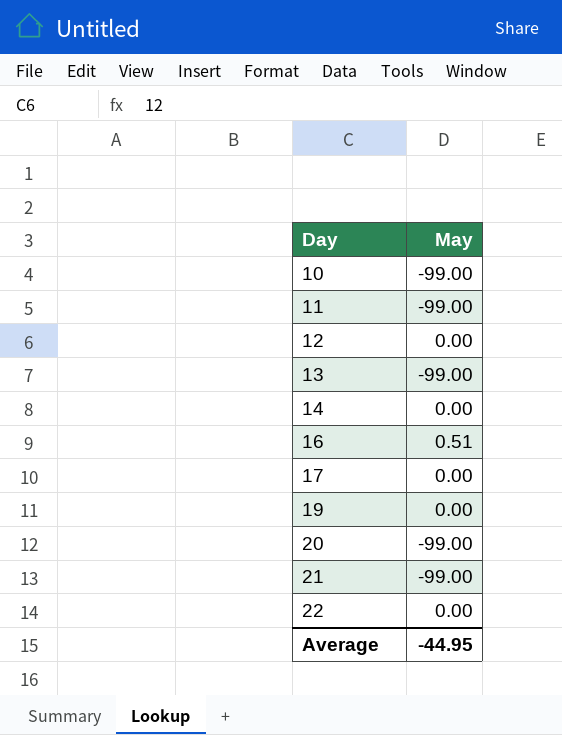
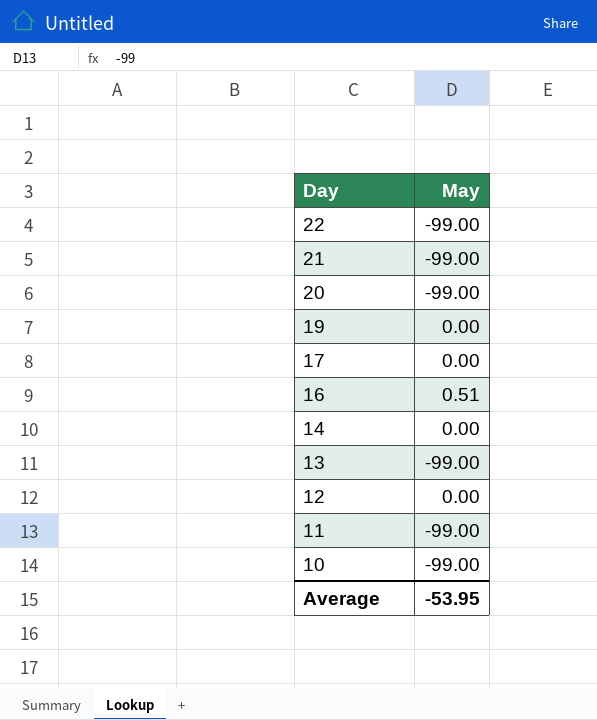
row order: Day ascending -> Day descending
22 | May: 0.00 -> -99.00
Average | May: -44.95 -> -53.95

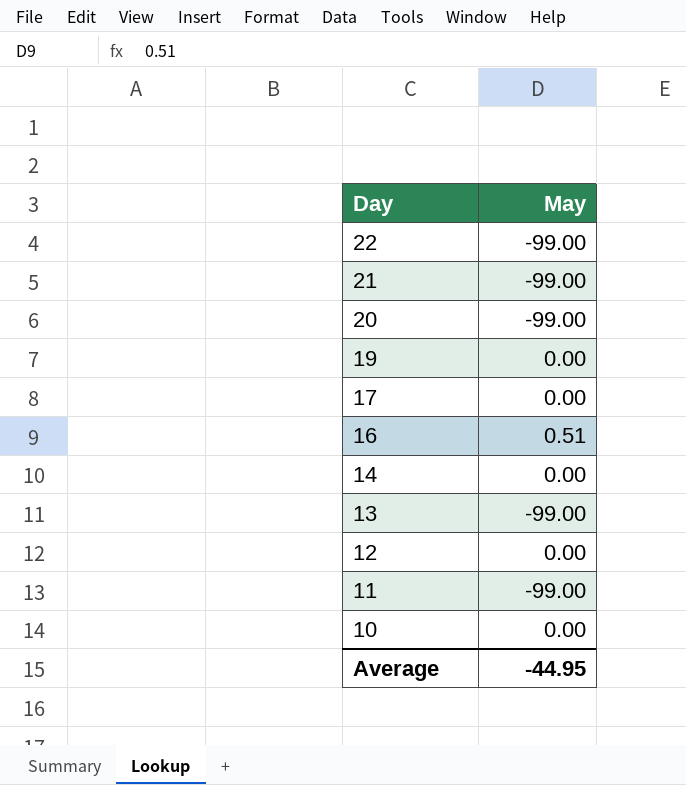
10 | May: -99.00 -> 0.00
Average | May: -53.95 -> -44.95

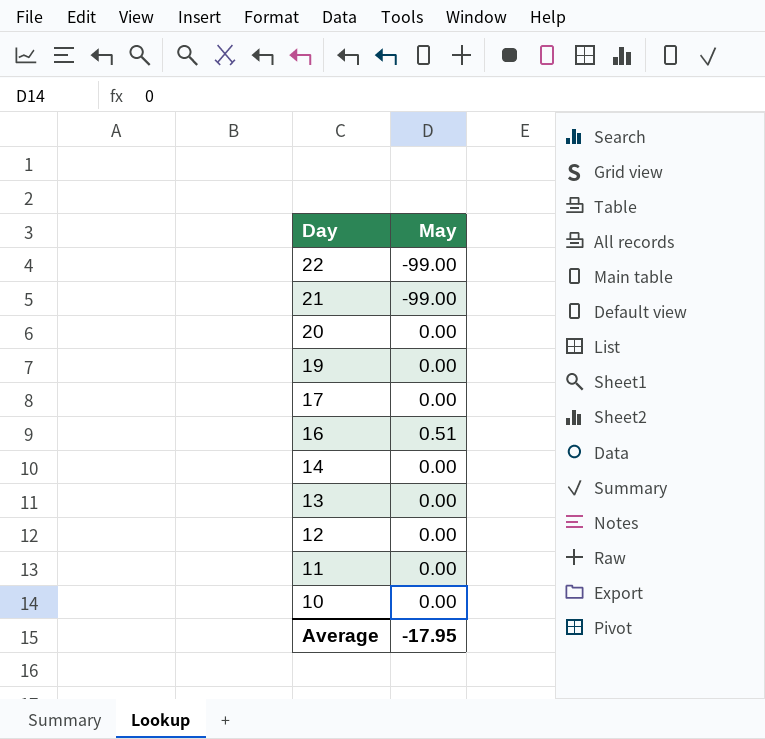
20 | May: -99.00 -> 0.00
13 | May: -99.00 -> 0.00
11 | May: -99.00 -> 0.00
Average | May: -44.95 -> -17.95

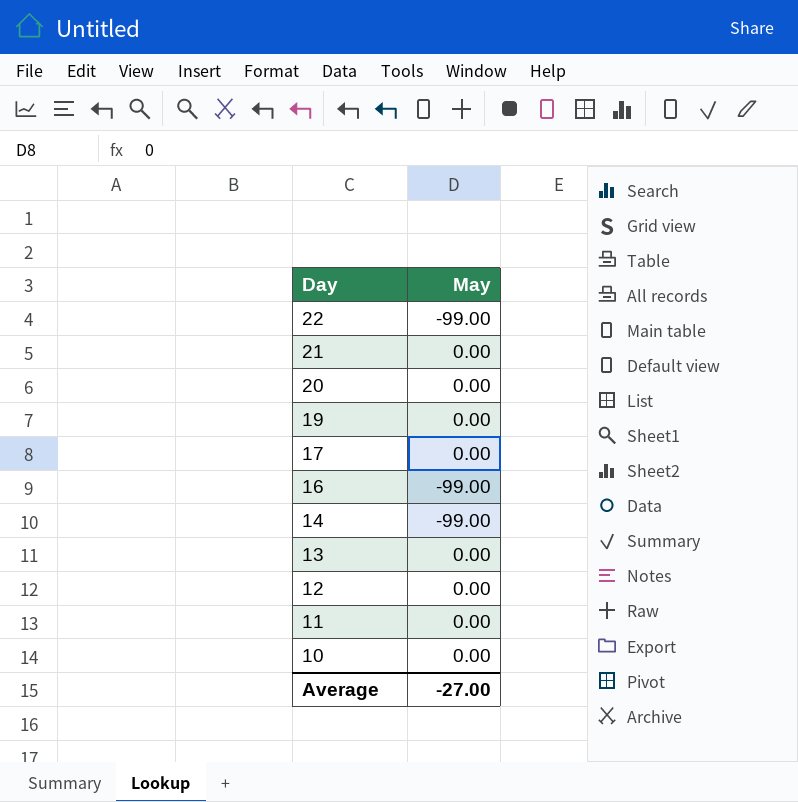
21 | May: -99.00 -> 0.00
16 | May: 0.51 -> -99.00
14 | May: 0.00 -> -99.00
Average | May: -17.95 -> -27.00

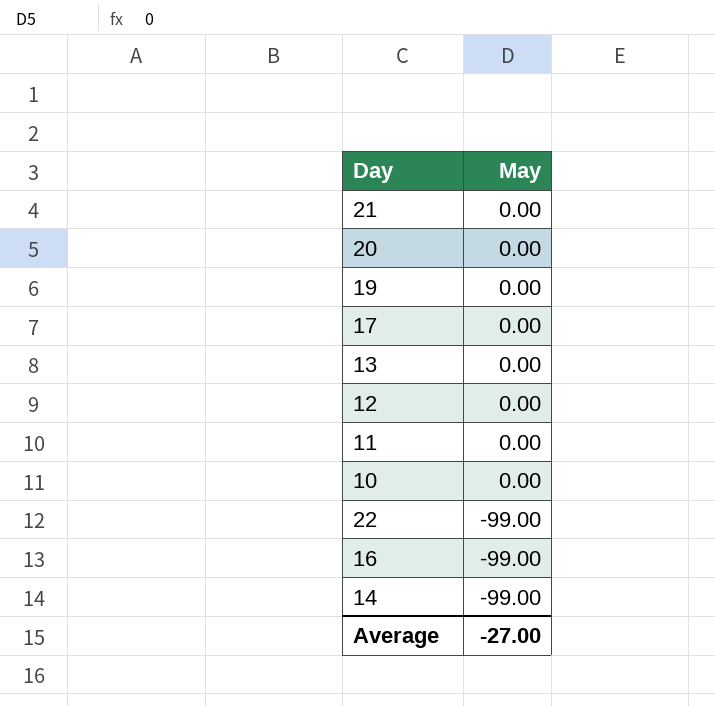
row order: Day descending -> May descending

